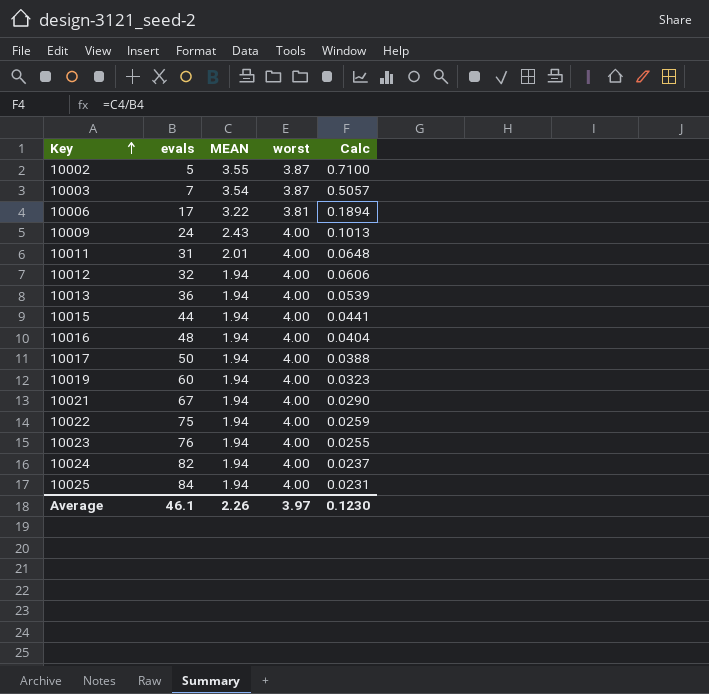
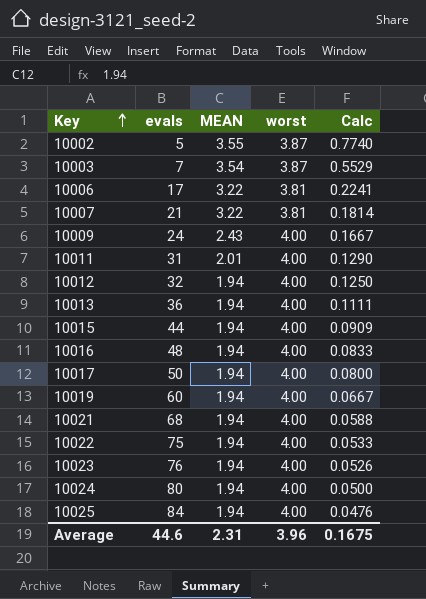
column Calc | formula: [MEAN] / [evals] -> [worst] / [evals]
row 10007: none -> 21 | 3.22 | 3.81 | 0.1814
10021 | evals: 67 -> 68
10024 | evals: 82 -> 80
Average | evals: 46.1 -> 44.6
Average | MEAN: 2.26 -> 2.31
Average | worst: 3.97 -> 3.96
Average | Calc: 0.1230 -> 0.1675

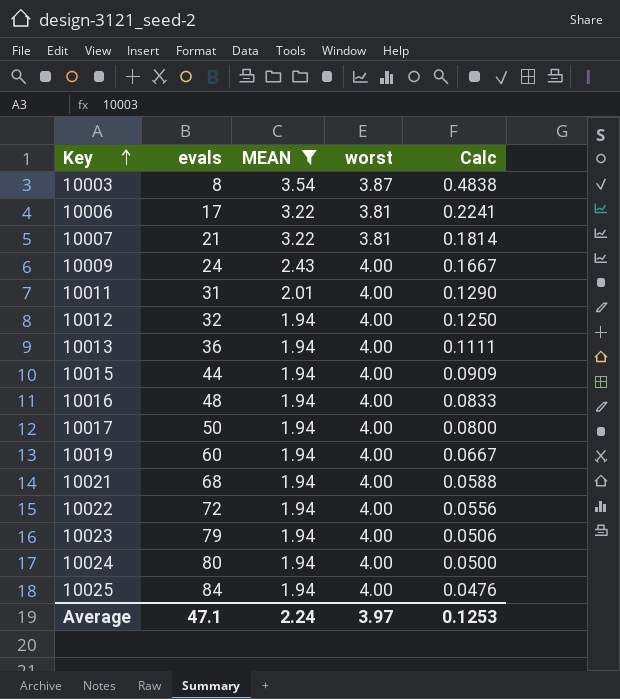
filter: none -> MEAN != 3.55
10003 | evals: 7 -> 8
10003 | Calc: 0.5529 -> 0.4838
10022 | evals: 75 -> 72
10022 | Calc: 0.0533 -> 0.0556
10023 | evals: 76 -> 79
10023 | Calc: 0.0526 -> 0.0506
Average | evals: 44.6 -> 47.1
Average | MEAN: 2.31 -> 2.24
Average | worst: 3.96 -> 3.97
Average | Calc: 0.1675 -> 0.1253

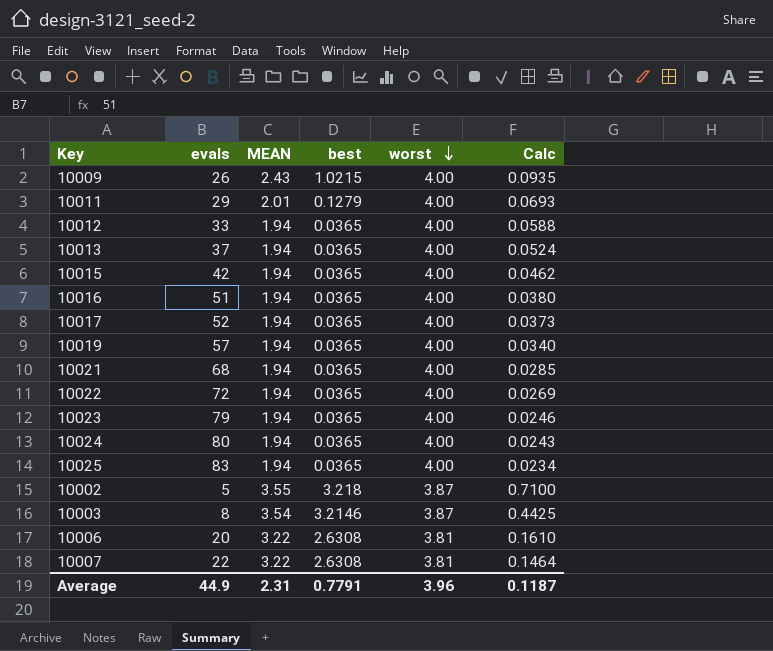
filter: MEAN != 3.55 -> none
row order: Key ascending -> worst descending
column best | position: none -> 4
column Calc | formula: [worst] / [evals] -> [MEAN] / [evals]
10009 | evals: 24 -> 26
10011 | evals: 31 -> 29
10012 | evals: 32 -> 33
10013 | evals: 36 -> 37
10015 | evals: 44 -> 42
10016 | evals: 48 -> 51
10017 | evals: 50 -> 52
10019 | evals: 60 -> 57
10025 | evals: 84 -> 83
10006 | evals: 17 -> 20
10007 | evals: 21 -> 22
Average | evals: 47.1 -> 44.9
Average | MEAN: 2.24 -> 2.31
Average | worst: 3.97 -> 3.96
Average | Calc: 0.1253 -> 0.1187

